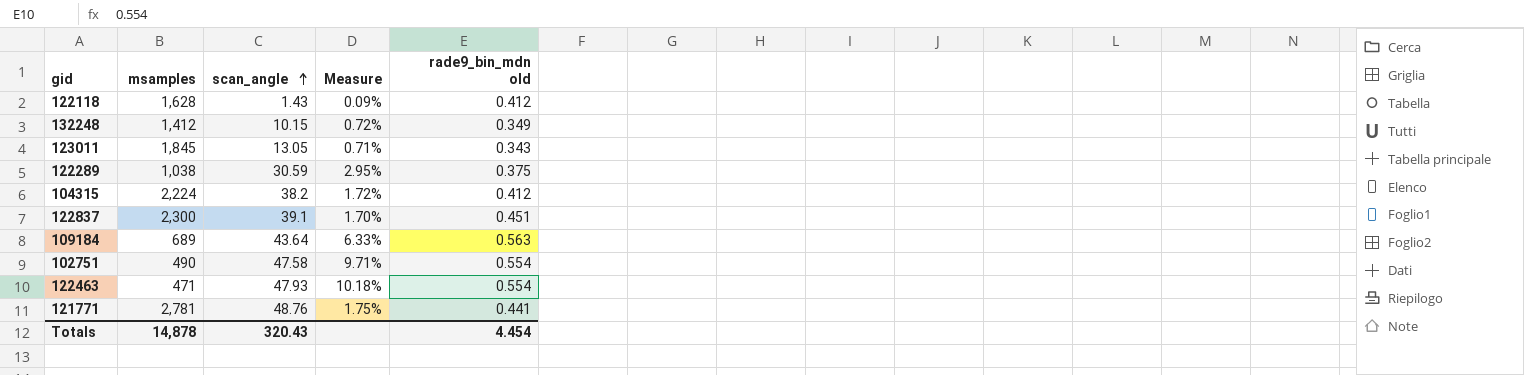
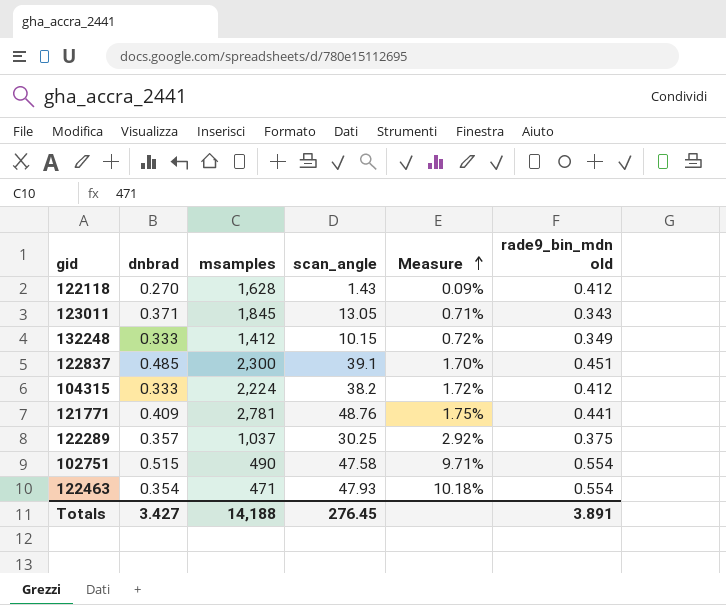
row order: scan_angle ascending -> Measure ascending
column dnbrad | position: none -> 2
row 109184: 689 | 43.64 | 6.33% | 0.563 -> none
122289 | msamples: 1,038 -> 1,037
122289 | scan_angle: 30.59 -> 30.25
122289 | Measure: 2.95% -> 2.92%
Totals | msamples: 14,878 -> 14,188
Totals | scan_angle: 320.43 -> 276.45
Totals | rade9_bin_mdn old: 4.454 -> 3.891

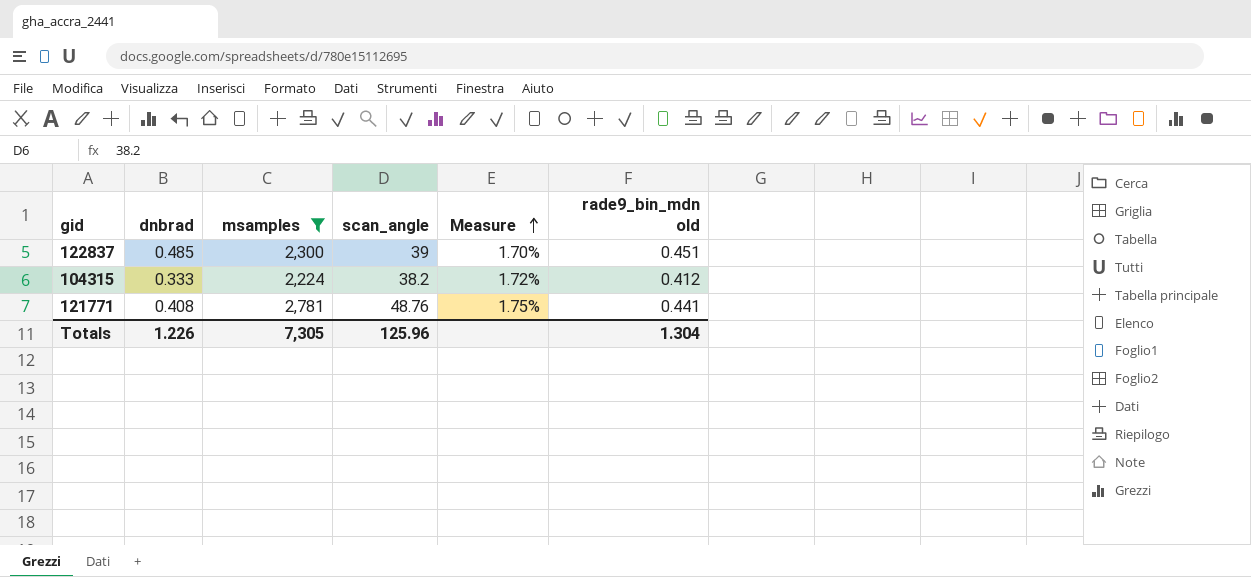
filter: none -> msamples >= 2,224
122837 | scan_angle: 39.1 -> 39
121771 | dnbrad: 0.409 -> 0.408
Totals | dnbrad: 3.427 -> 1.226
Totals | msamples: 14,188 -> 7,305
Totals | scan_angle: 276.45 -> 125.96
Totals | rade9_bin_mdn old: 3.891 -> 1.304

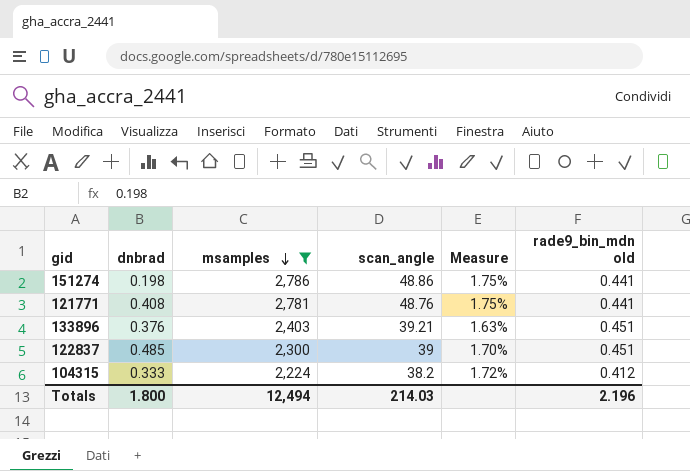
row order: Measure ascending -> msamples descending
row 151274: none -> 0.198 | 2,786 | 48.86 | 1.75% | 0.441
row 133896: none -> 0.376 | 2,403 | 39.21 | 1.63% | 0.451
Totals | dnbrad: 1.226 -> 1.800
Totals | msamples: 7,305 -> 12,494
Totals | scan_angle: 125.96 -> 214.03
Totals | rade9_bin_mdn old: 1.304 -> 2.196

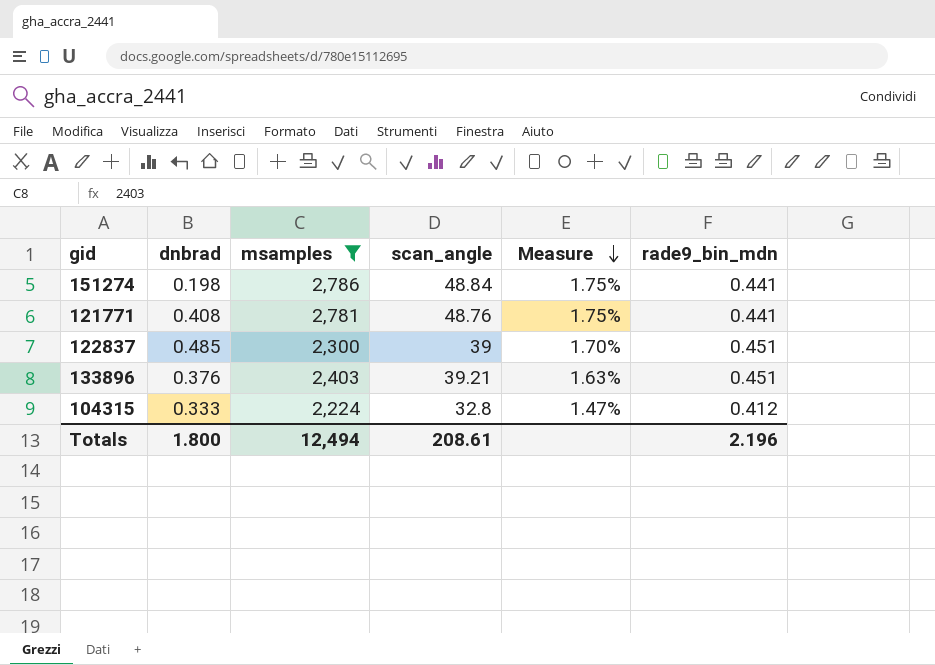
row order: msamples descending -> Measure descending
column name: rade9_bin_mdn old -> rade9_bin_mdn
151274 | scan_angle: 48.86 -> 48.84
104315 | scan_angle: 38.2 -> 32.8
104315 | Measure: 1.72% -> 1.47%
Totals | scan_angle: 214.03 -> 208.61

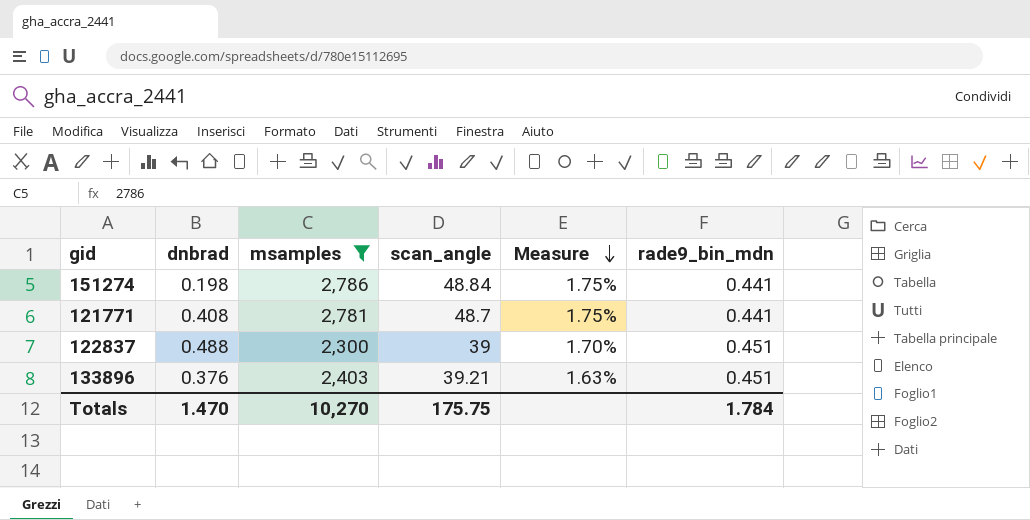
row 104315: 0.333 | 2,224 | 32.8 | 1.47% | 0.412 -> none
121771 | scan_angle: 48.76 -> 48.7
122837 | dnbrad: 0.485 -> 0.488
Totals | dnbrad: 1.800 -> 1.470
Totals | msamples: 12,494 -> 10,270
Totals | scan_angle: 208.61 -> 175.75
Totals | rade9_bin_mdn: 2.196 -> 1.784

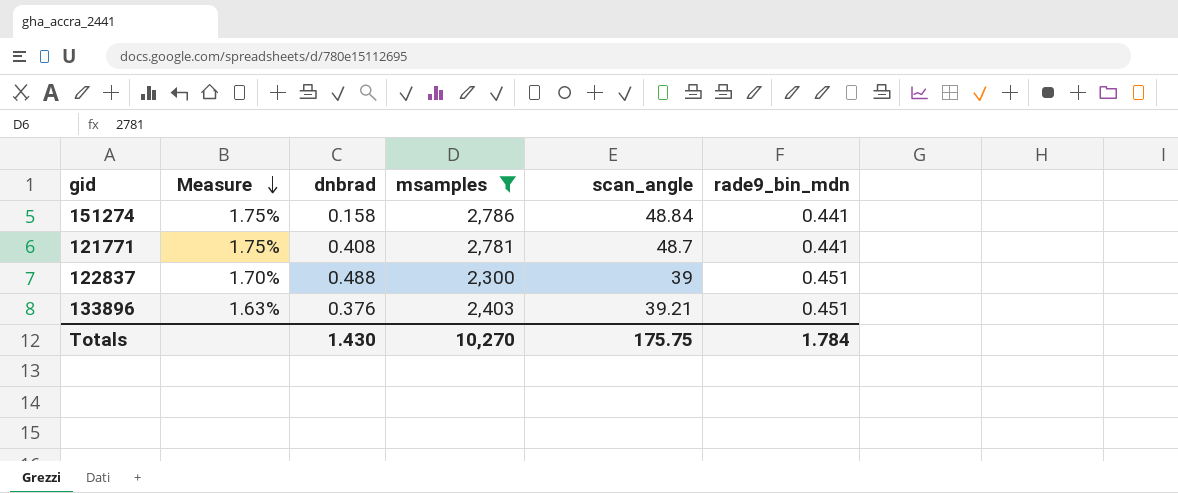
column Measure | position: 5 -> 2
151274 | dnbrad: 0.198 -> 0.158
Totals | dnbrad: 1.470 -> 1.430

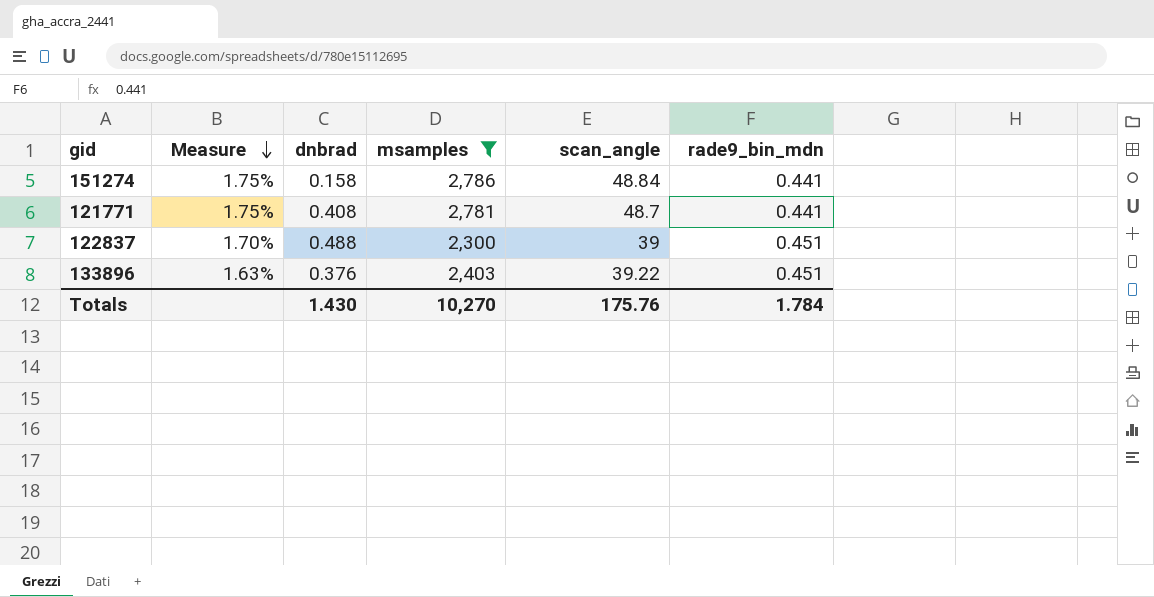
133896 | scan_angle: 39.21 -> 39.22
Totals | scan_angle: 175.75 -> 175.76

